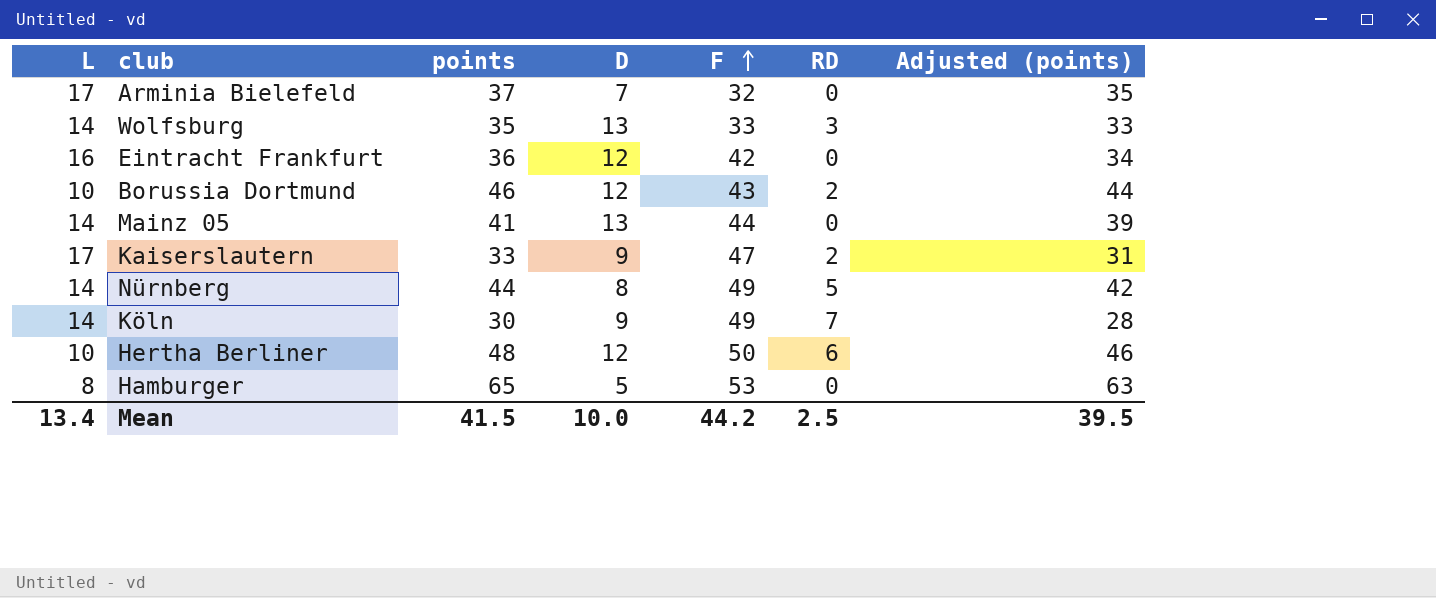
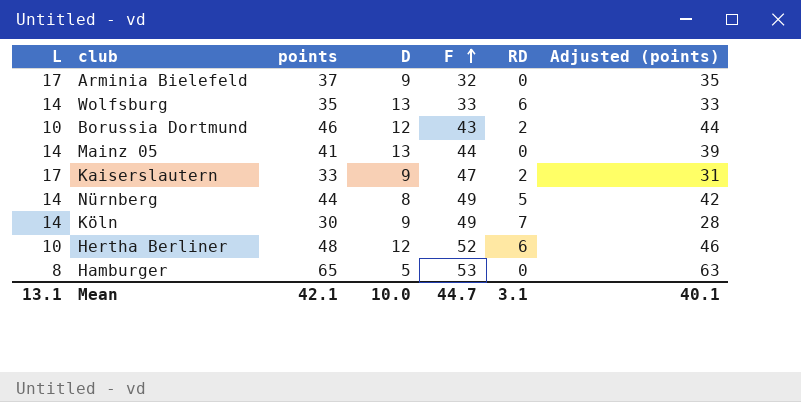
row Eintracht Frankfurt: 16 | 36 | 12 | 42 | 0 | 34 -> none
Arminia Bielefeld | D: 7 -> 9
Wolfsburg | RD: 3 -> 6
Hertha Berliner | F: 50 -> 52
Mean | L: 13.4 -> 13.1
Mean | points: 41.5 -> 42.1
Mean | F: 44.2 -> 44.7
Mean | RD: 2.5 -> 3.1
Mean | Adjusted (points): 39.5 -> 40.1

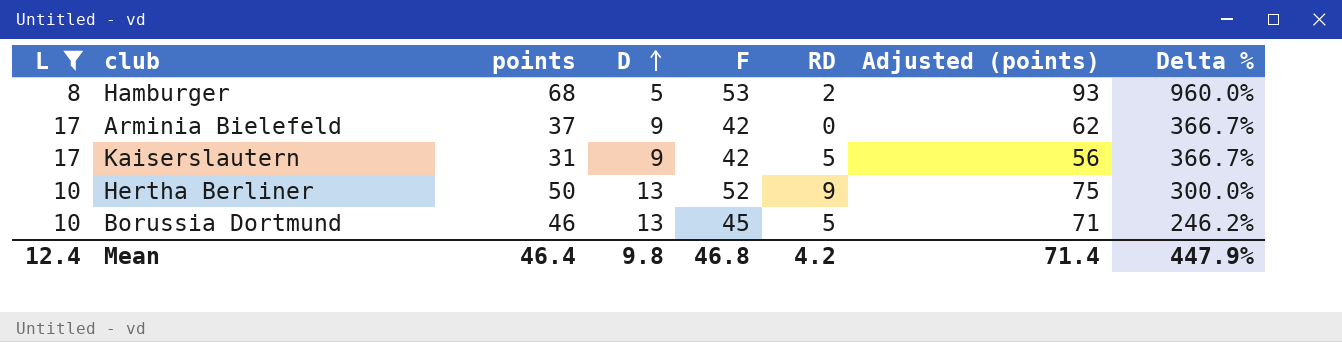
filter: none -> L != 14
row order: F ascending -> D ascending
column Adjusted (points) | formula: [points] - 2 -> [points] + 25
column Delta % | formula: none -> ([F] - [D]) / [D]
Hamburger | points: 65 -> 68
Hamburger | RD: 0 -> 2
Arminia Bielefeld | F: 32 -> 42
Kaiserslautern | points: 33 -> 31
Kaiserslautern | F: 47 -> 42
Kaiserslautern | RD: 2 -> 5
Hertha Berliner | points: 48 -> 50
Hertha Berliner | D: 12 -> 13
Hertha Berliner | RD: 6 -> 9
Borussia Dortmund | D: 12 -> 13
Borussia Dortmund | F: 43 -> 45
Borussia Dortmund | RD: 2 -> 5
Mean | L: 13.1 -> 12.4
Mean | points: 42.1 -> 46.4
Mean | D: 10.0 -> 9.8
Mean | F: 44.7 -> 46.8
Mean | RD: 3.1 -> 4.2
Mean | Adjusted (points): 40.1 -> 71.4

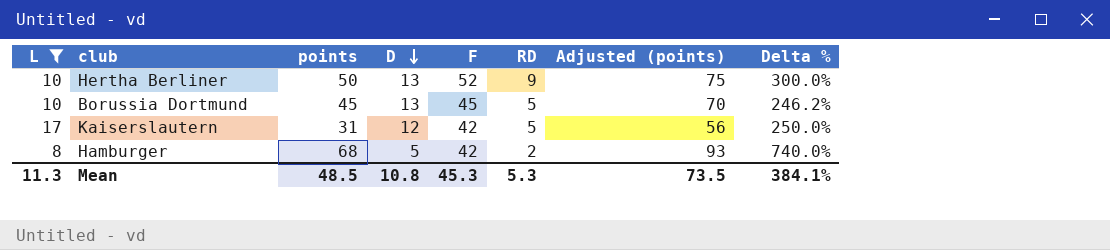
row order: D ascending -> D descending
row Arminia Bielefeld: 17 | 37 | 9 | 42 | 0 | 62 | 366.7% -> none
Borussia Dortmund | points: 46 -> 45
Borussia Dortmund | Adjusted (points): 71 -> 70
Kaiserslautern | D: 9 -> 12
Kaiserslautern | Delta %: 366.7% -> 250.0%
Hamburger | F: 53 -> 42
Hamburger | Delta %: 960.0% -> 740.0%
Mean | L: 12.4 -> 11.3
Mean | points: 46.4 -> 48.5
Mean | D: 9.8 -> 10.8
Mean | F: 46.8 -> 45.3
Mean | RD: 4.2 -> 5.3
Mean | Adjusted (points): 71.4 -> 73.5
Mean | Delta %: 447.9% -> 384.1%

